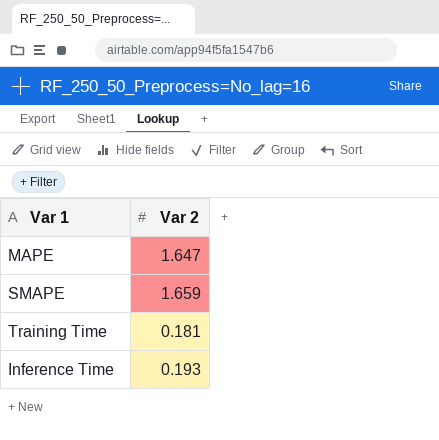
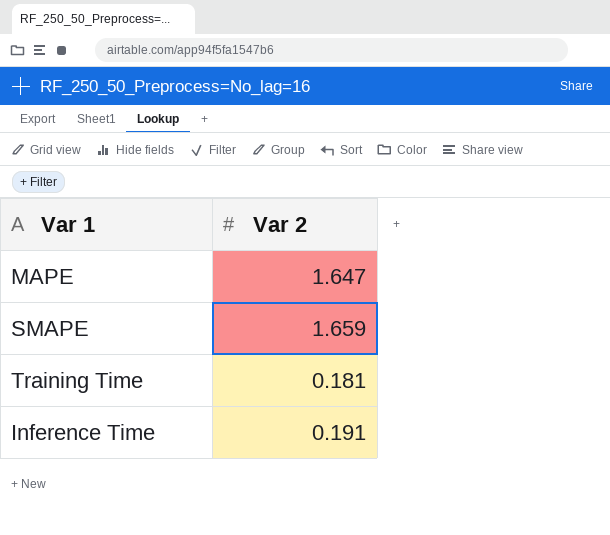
Inference Time | Var 2: 0.193 -> 0.191

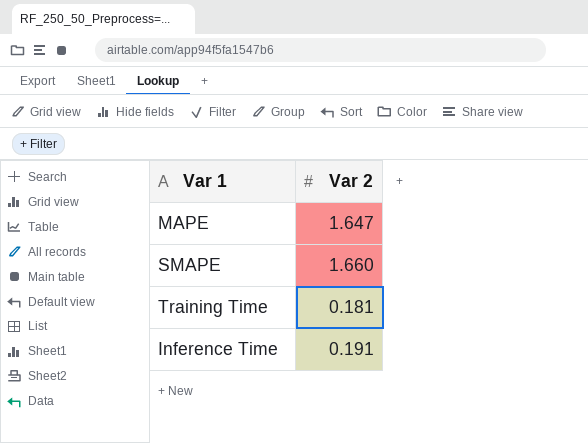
SMAPE | Var 2: 1.659 -> 1.660

